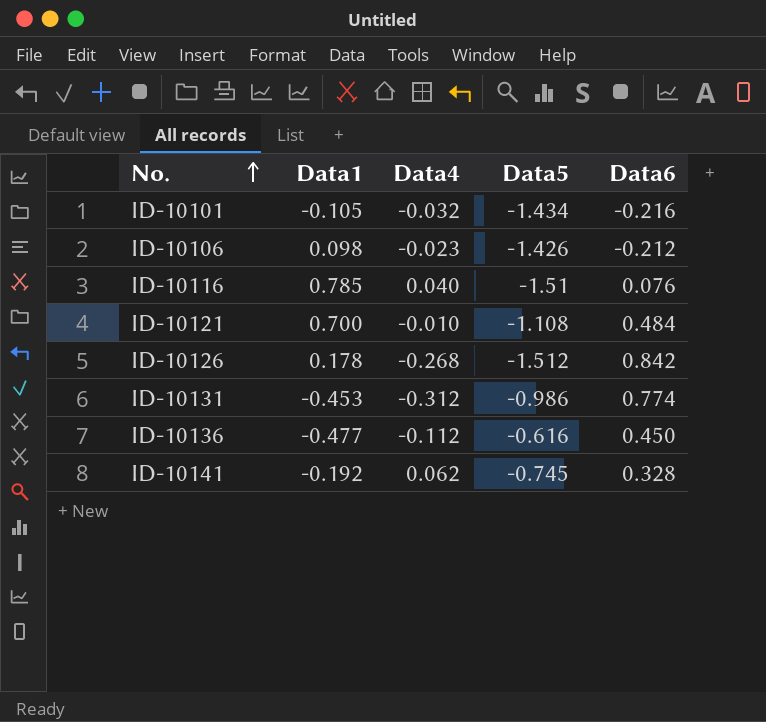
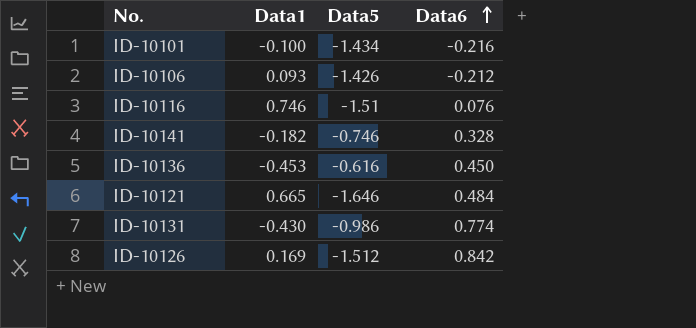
row order: No. ascending -> Data6 ascending
column Data4 | position: 3 -> none
ID-10101 | Data1: -0.105 -> -0.100
ID-10106 | Data1: 0.098 -> 0.093
ID-10116 | Data1: 0.785 -> 0.746
ID-10141 | Data1: -0.192 -> -0.182
ID-10141 | Data5: -0.745 -> -0.746
ID-10136 | Data1: -0.477 -> -0.453
ID-10121 | Data1: 0.700 -> 0.665
ID-10121 | Data5: -1.108 -> -1.646
ID-10131 | Data1: -0.453 -> -0.430
ID-10126 | Data1: 0.178 -> 0.169

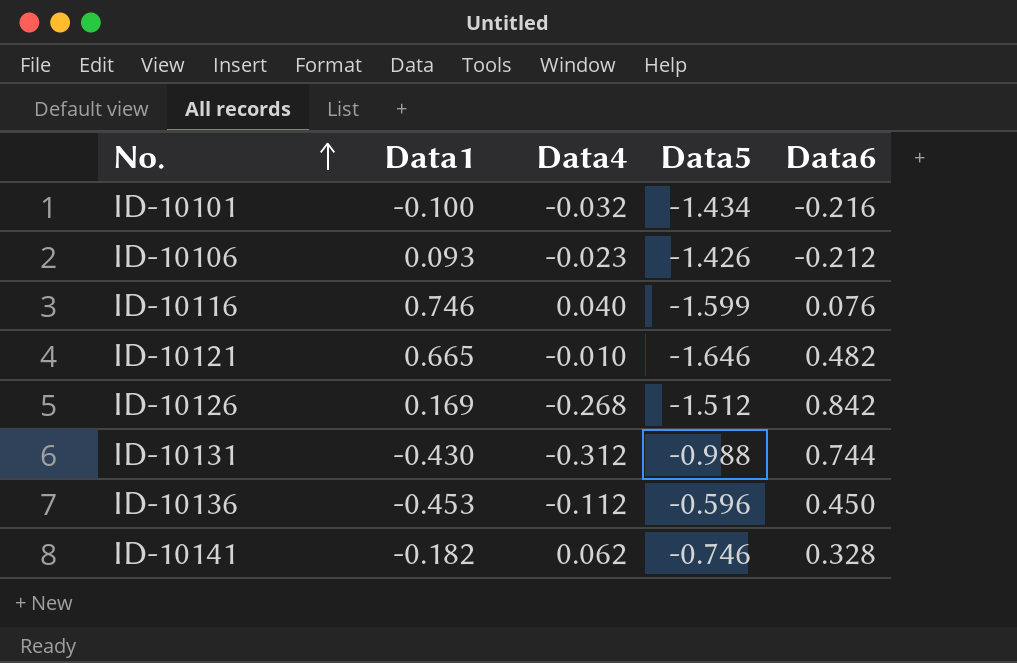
row order: Data6 ascending -> No. ascending
column Data4 | position: none -> 3
ID-10116 | Data5: -1.51 -> -1.599
ID-10121 | Data6: 0.484 -> 0.482
ID-10131 | Data5: -0.986 -> -0.988
ID-10131 | Data6: 0.774 -> 0.744
ID-10136 | Data5: -0.616 -> -0.596

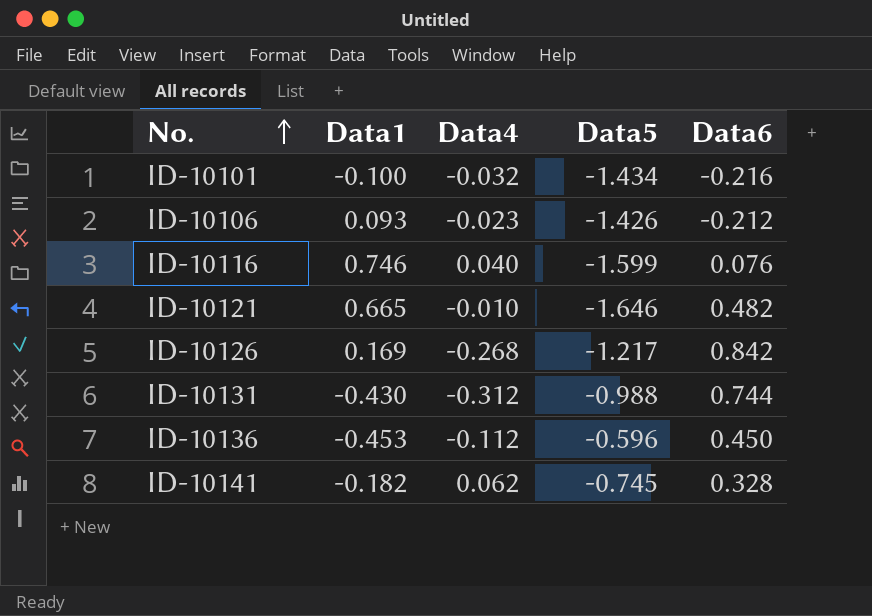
ID-10126 | Data5: -1.512 -> -1.217
ID-10141 | Data5: -0.746 -> -0.745

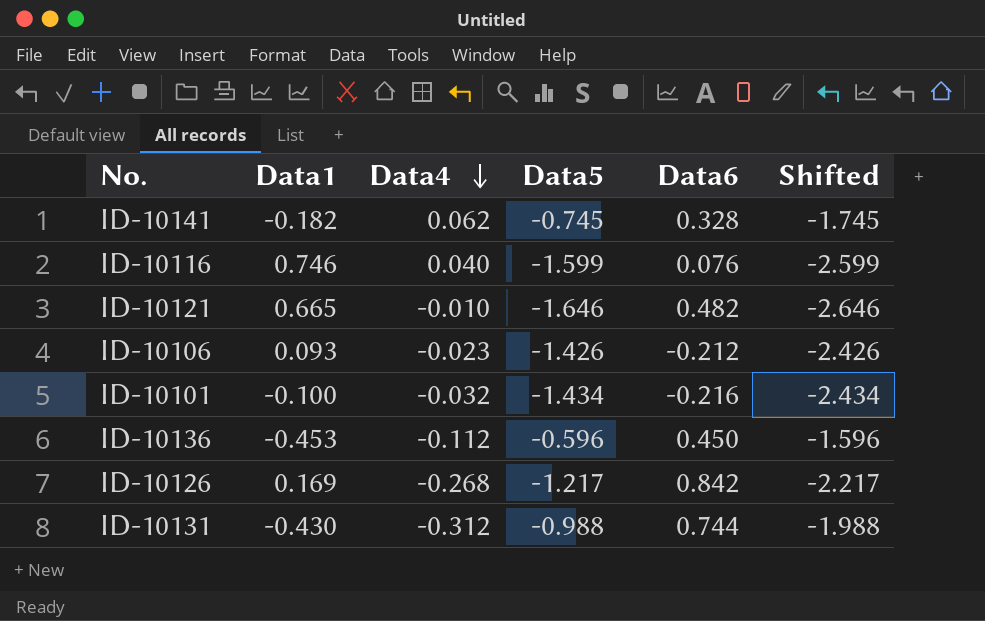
row order: No. ascending -> Data4 descending
column Shifted | formula: none -> [Data5] - 1

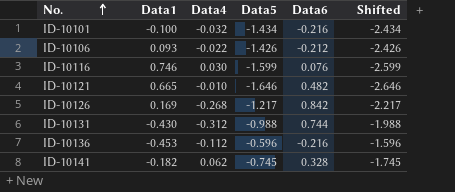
row order: Data4 descending -> No. ascending
ID-10106 | Data4: -0.023 -> -0.022
ID-10116 | Data4: 0.040 -> 0.030
ID-10136 | Data6: 0.450 -> -0.216

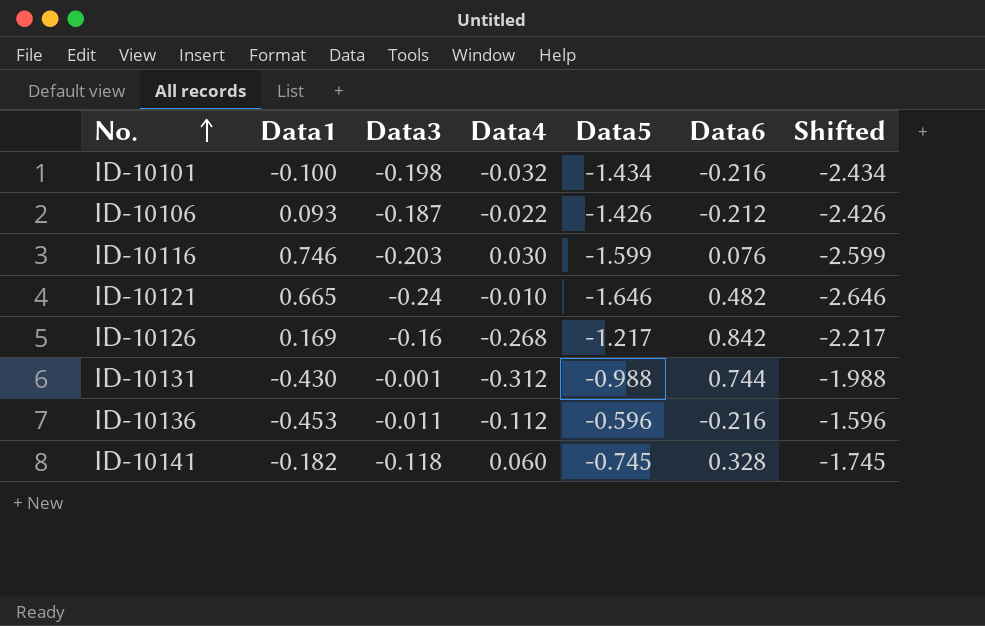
column Data3 | position: none -> 3
ID-10141 | Data4: 0.062 -> 0.060

